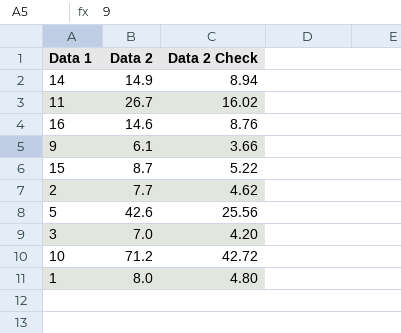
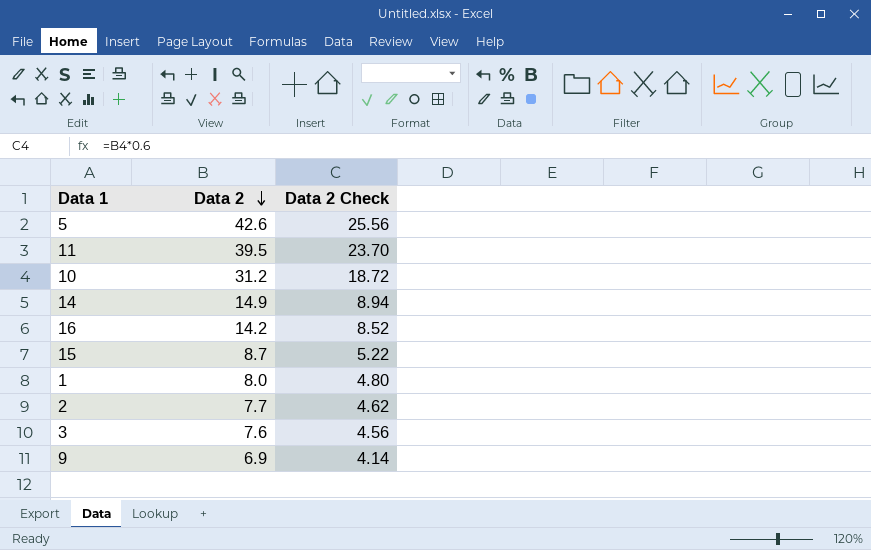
row order: none -> Data 2 descending
11 | Data 2: 26.7 -> 39.5
11 | Data 2 Check: 16.02 -> 23.70
10 | Data 2: 71.2 -> 31.2
10 | Data 2 Check: 42.72 -> 18.72
16 | Data 2: 14.6 -> 14.2
16 | Data 2 Check: 8.76 -> 8.52
3 | Data 2: 7.0 -> 7.6
3 | Data 2 Check: 4.20 -> 4.56
9 | Data 2: 6.1 -> 6.9
9 | Data 2 Check: 3.66 -> 4.14

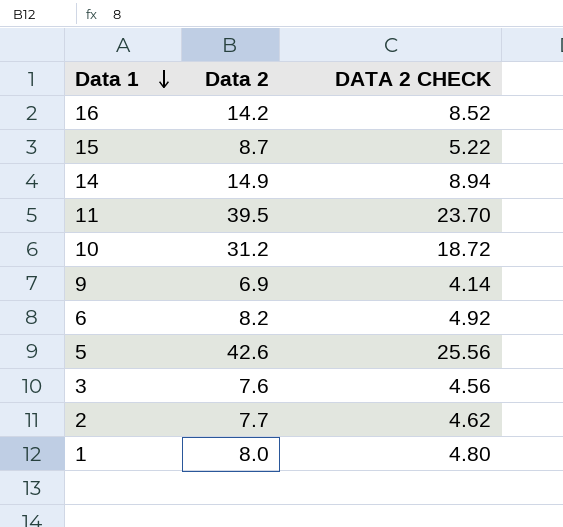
row order: Data 2 descending -> Data 1 descending
column name: Data 2 Check -> DATA 2 CHECK
row 6: none -> 8.2 | 4.92

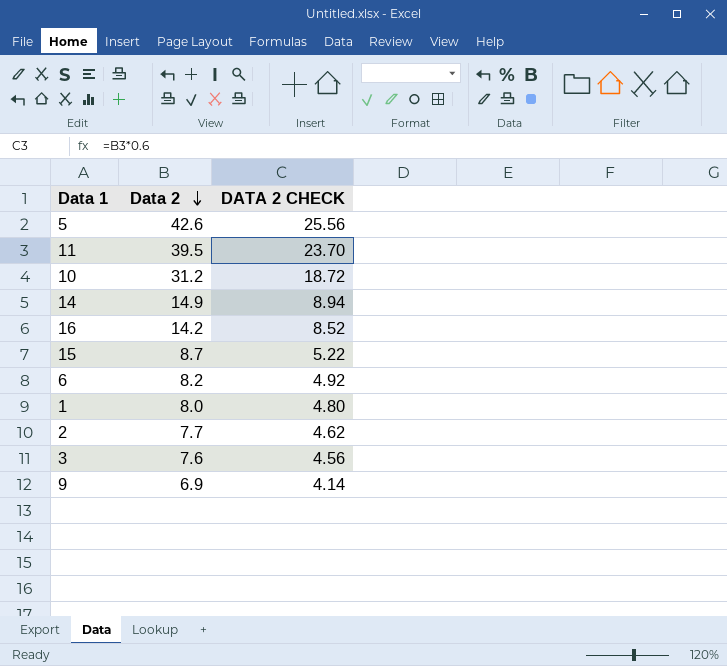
row order: Data 1 descending -> Data 2 descending

